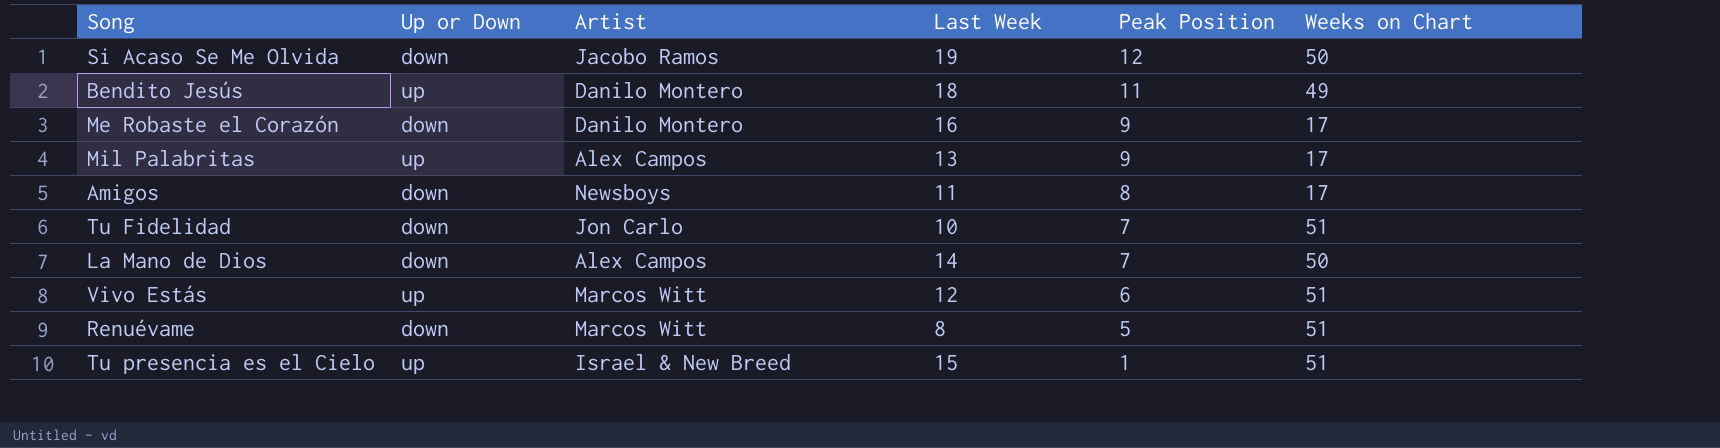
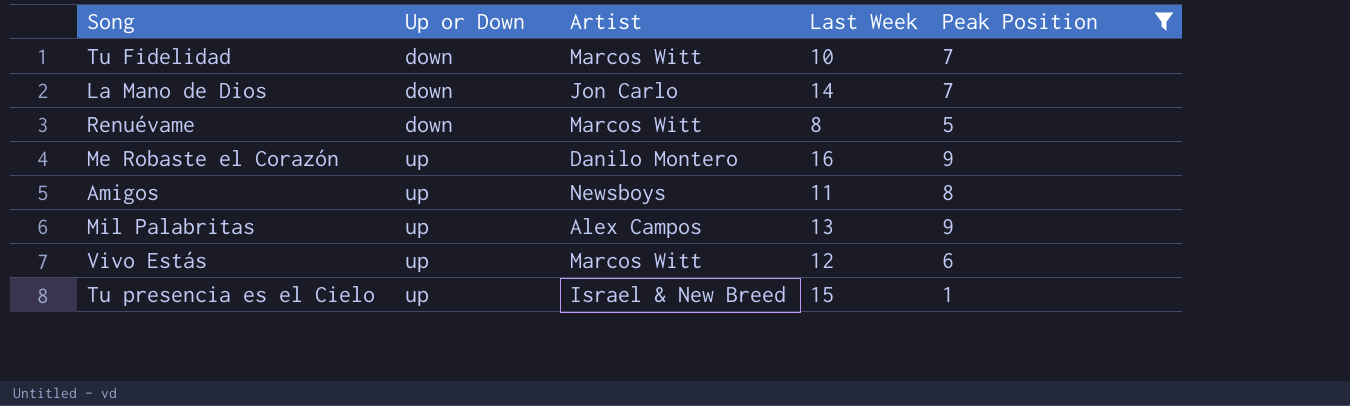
filter: none -> Peak Position <= 9
row order: Peak Position descending -> Up or Down ascending
column Weeks on Chart | position: 6 -> none
Tu Fidelidad | Artist: Jon Carlo -> Marcos Witt
La Mano de Dios | Artist: Alex Campos -> Jon Carlo
Me Robaste el Corazón | Up or Down: down -> up
Amigos | Up or Down: down -> up

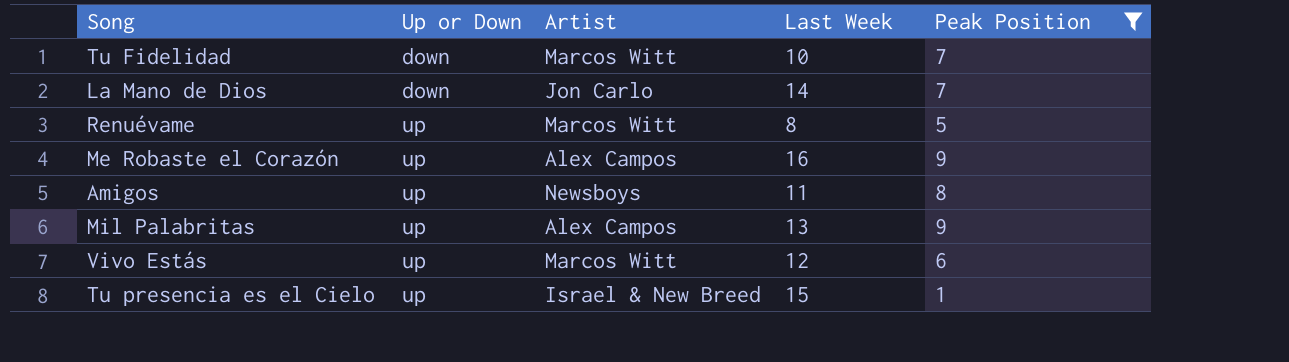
Renuévame | Up or Down: down -> up
Me Robaste el Corazón | Artist: Danilo Montero -> Alex Campos

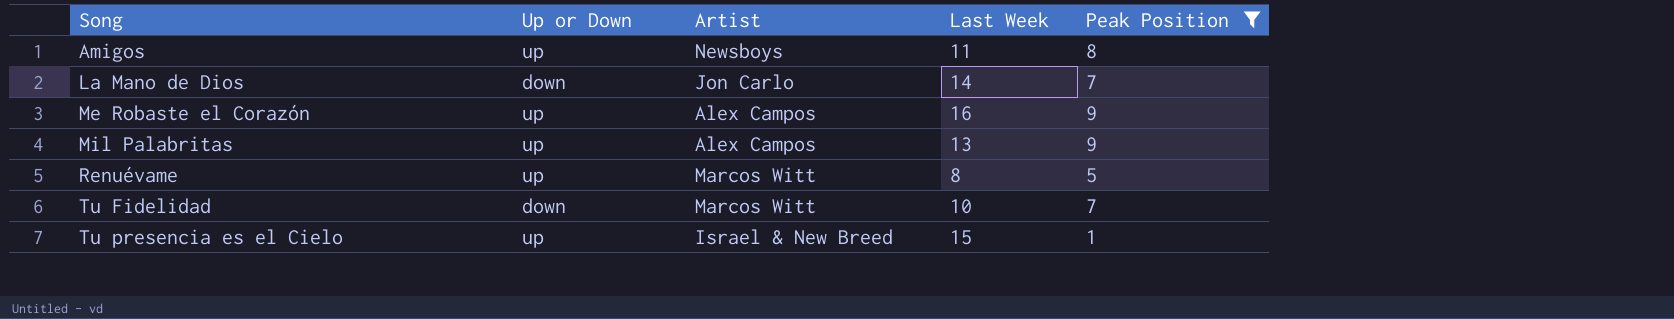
row order: Up or Down ascending -> Song ascending
row Vivo Estás: up | Marcos Witt | 12 | 6 -> none

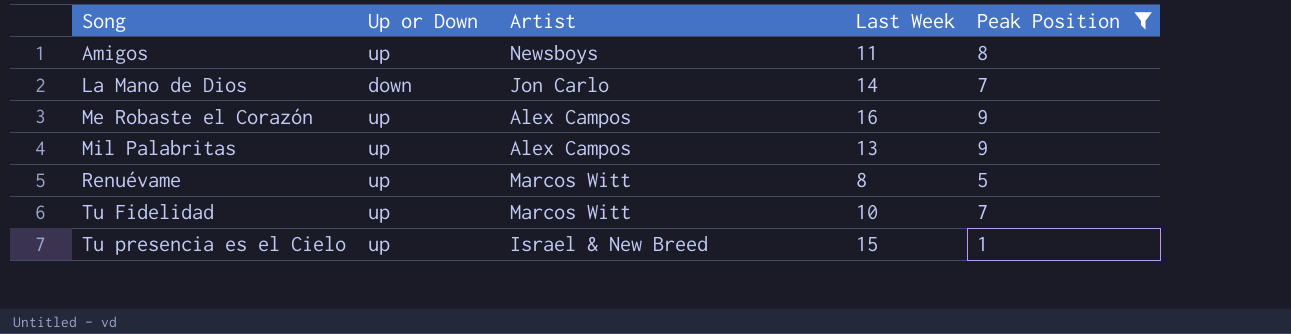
Tu Fidelidad | Up or Down: down -> up

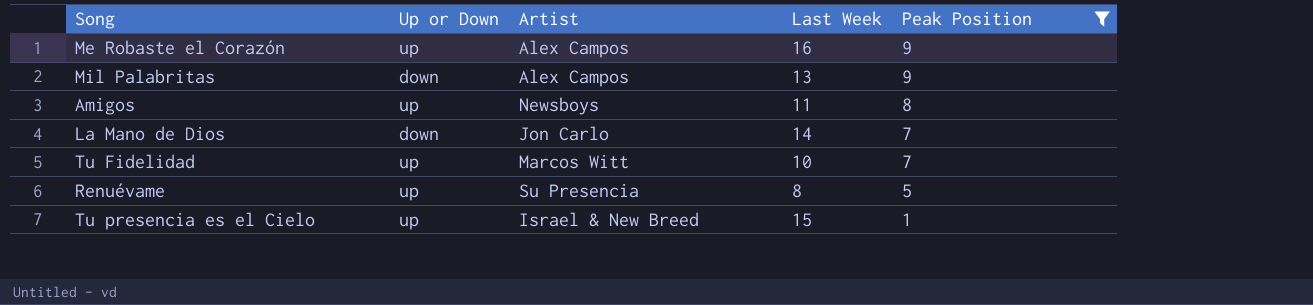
row order: Song ascending -> Peak Position descending
Mil Palabritas | Up or Down: up -> down
Renuévame | Artist: Marcos Witt -> Su Presencia

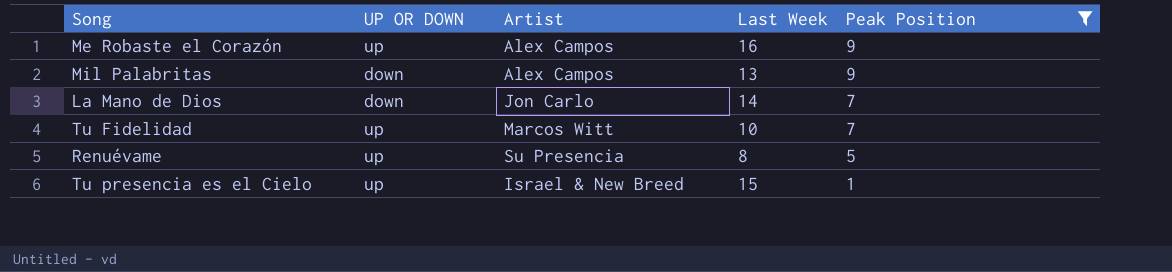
column name: Up or Down -> UP OR DOWN
row Amigos: up | Newsboys | 11 | 8 -> none

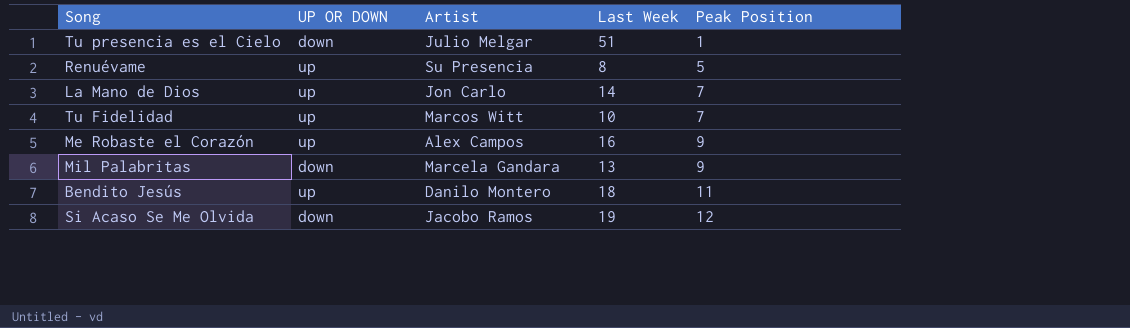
filter: Peak Position <= 9 -> none
row order: Peak Position descending -> Peak Position ascending
Tu presencia es el Cielo | UP OR DOWN: up -> down
Tu presencia es el Cielo | Artist: Israel & New Breed -> Julio Melgar
Tu presencia es el Cielo | Last Week: 15 -> 51
La Mano de Dios | UP OR DOWN: down -> up
Mil Palabritas | Artist: Alex Campos -> Marcela Gandara

